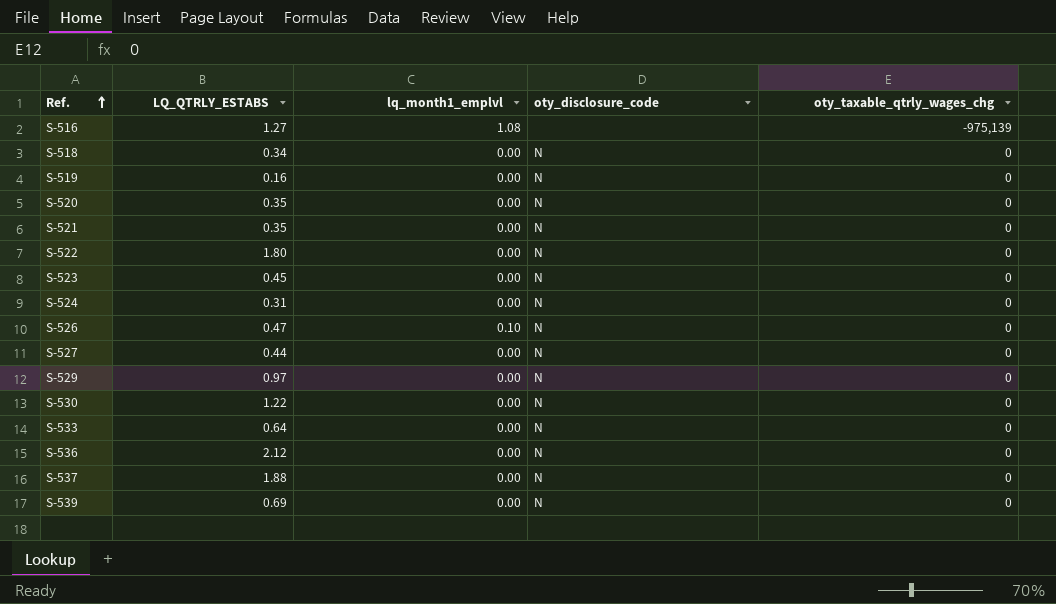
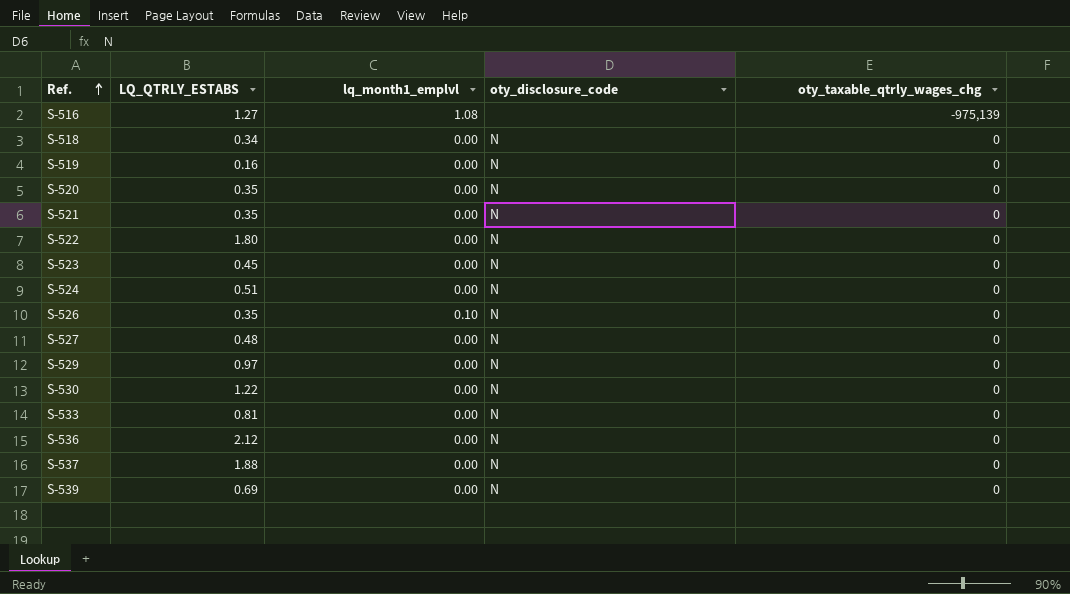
S-524 | LQ_QTRLY_ESTABS: 0.31 -> 0.51
S-526 | LQ_QTRLY_ESTABS: 0.47 -> 0.35
S-527 | LQ_QTRLY_ESTABS: 0.44 -> 0.48
S-533 | LQ_QTRLY_ESTABS: 0.64 -> 0.81

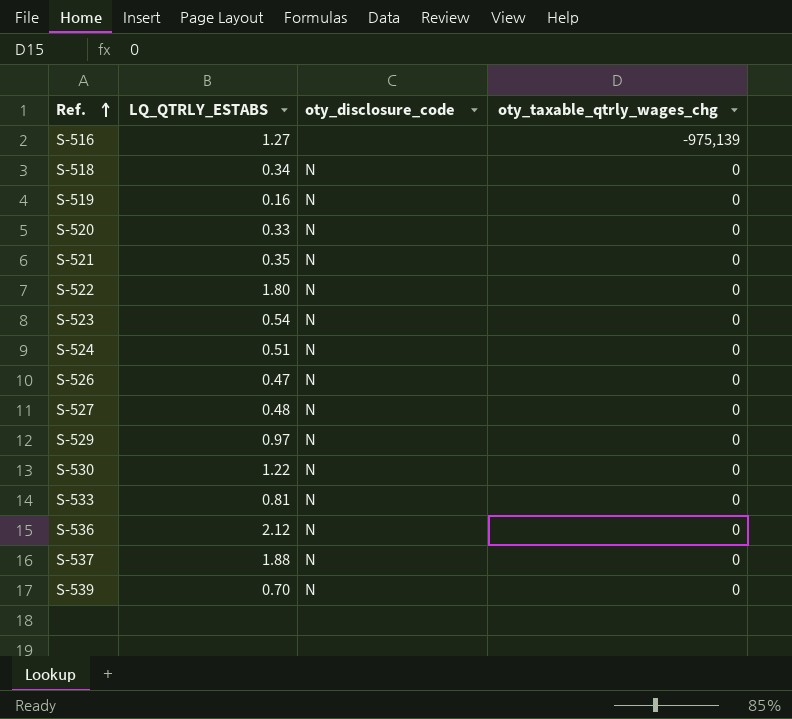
column lq_month1_emplvl | position: 3 -> none
S-520 | LQ_QTRLY_ESTABS: 0.35 -> 0.33
S-523 | LQ_QTRLY_ESTABS: 0.45 -> 0.54
S-526 | LQ_QTRLY_ESTABS: 0.35 -> 0.47
S-539 | LQ_QTRLY_ESTABS: 0.69 -> 0.70

